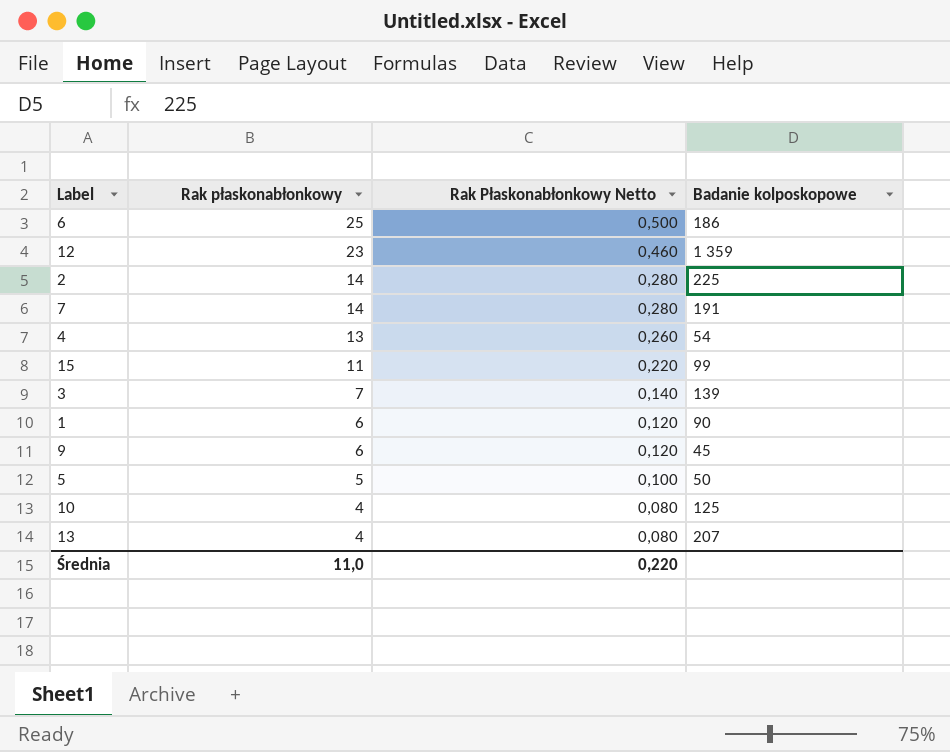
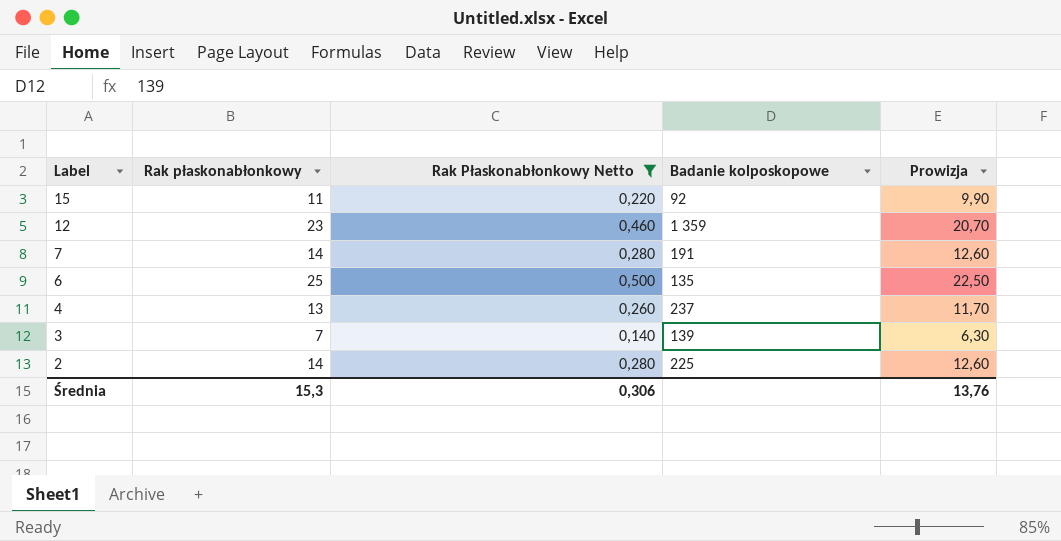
filter: none -> Rak Płaskonabłonkowy Netto >= 0,140
row order: Rak płaskonabłonkowy descending -> Label descending
column Prowizja | formula: none -> [Rak płaskonabłonkowy] * 0,9
15 | Badanie kolposkopowe: 99 -> 92
6 | Badanie kolposkopowe: 186 -> 135
4 | Badanie kolposkopowe: 54 -> 237
Średnia | Rak płaskonabłonkowy: 11,0 -> 15,3
Średnia | Rak Płaskonabłonkowy Netto: 0,220 -> 0,306

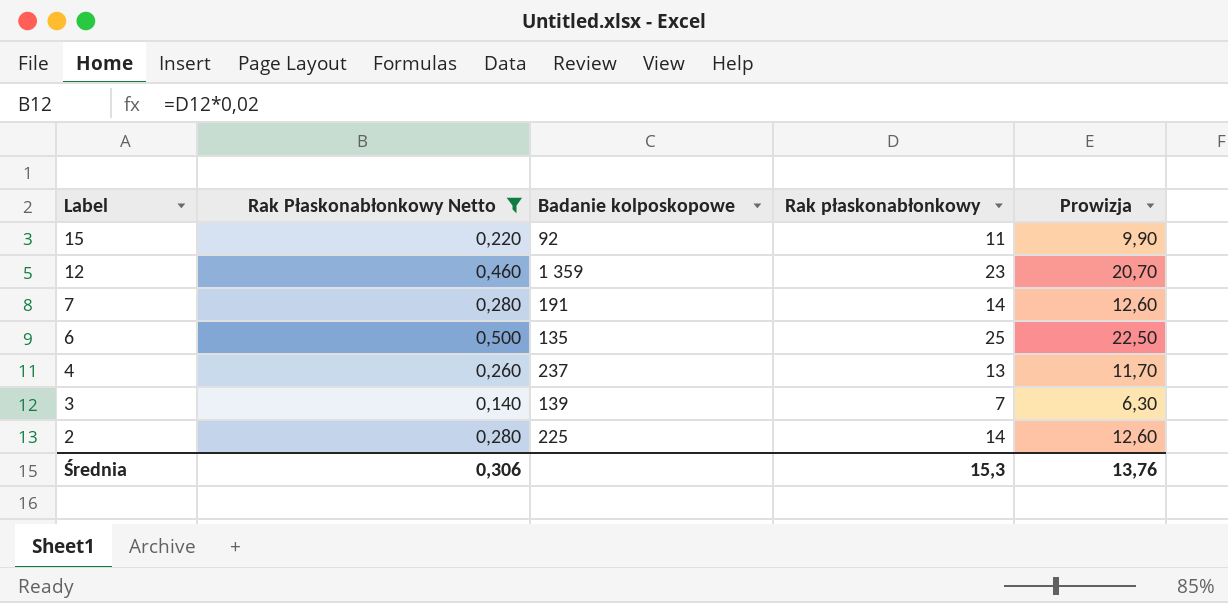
column Rak płaskonabłonkowy | position: 2 -> 4

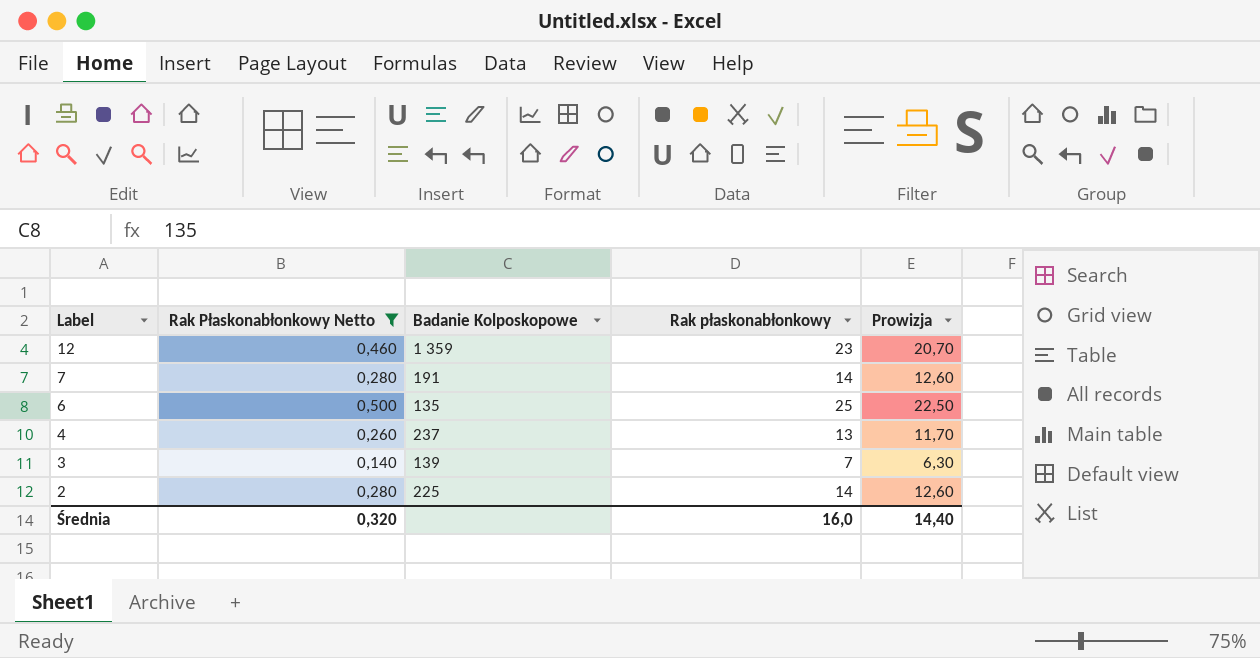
column name: Badanie kolposkopowe -> Badanie Kolposkopowe
row 15: 0,220 | 92 | 11 | 9,90 -> none
Średnia | Rak Płaskonabłonkowy Netto: 0,306 -> 0,320
Średnia | Rak płaskonabłonkowy: 15,3 -> 16,0
Średnia | Prowizja: 13,76 -> 14,40

